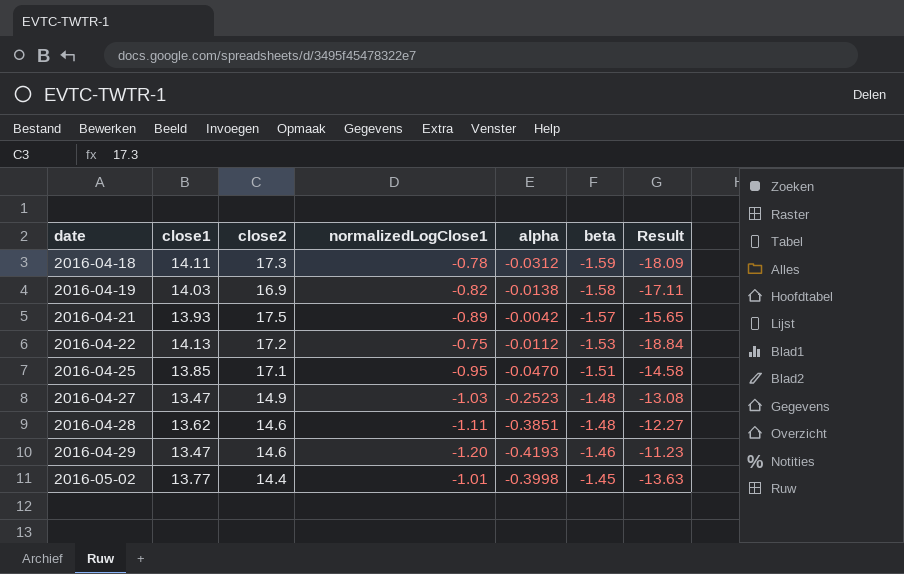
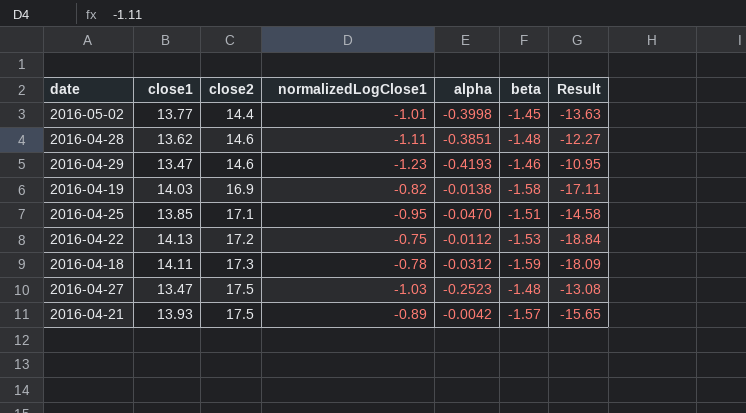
row order: date ascending -> close2 ascending
2016-04-29 | normalizedLogClose1: -1.20 -> -1.23
2016-04-29 | Result: -11.23 -> -10.95
2016-04-27 | close2: 14.9 -> 17.5

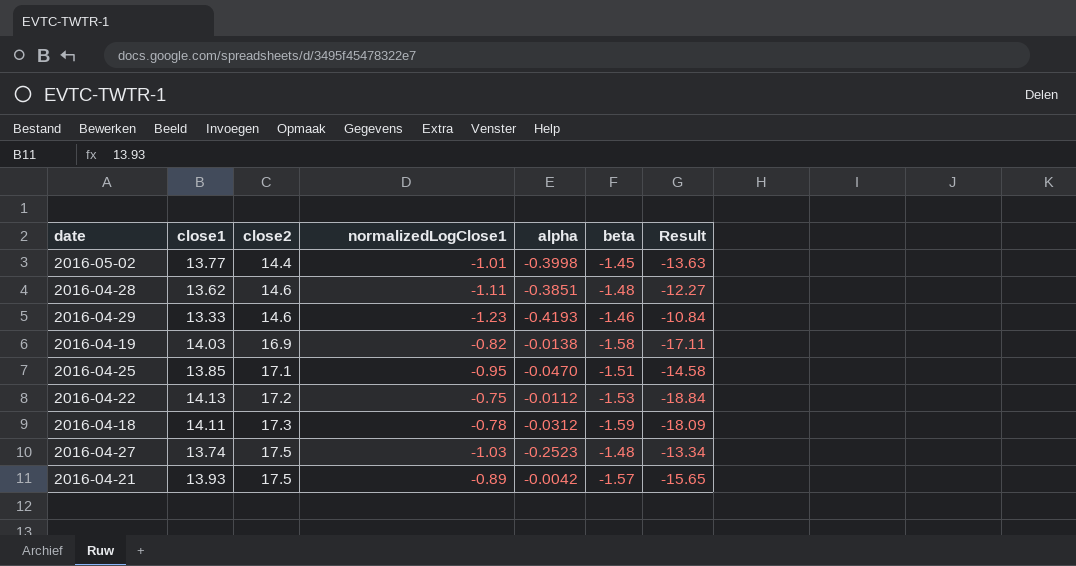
2016-04-29 | close1: 13.47 -> 13.33
2016-04-29 | Result: -10.95 -> -10.84
2016-04-27 | close1: 13.47 -> 13.74
2016-04-27 | Result: -13.08 -> -13.34

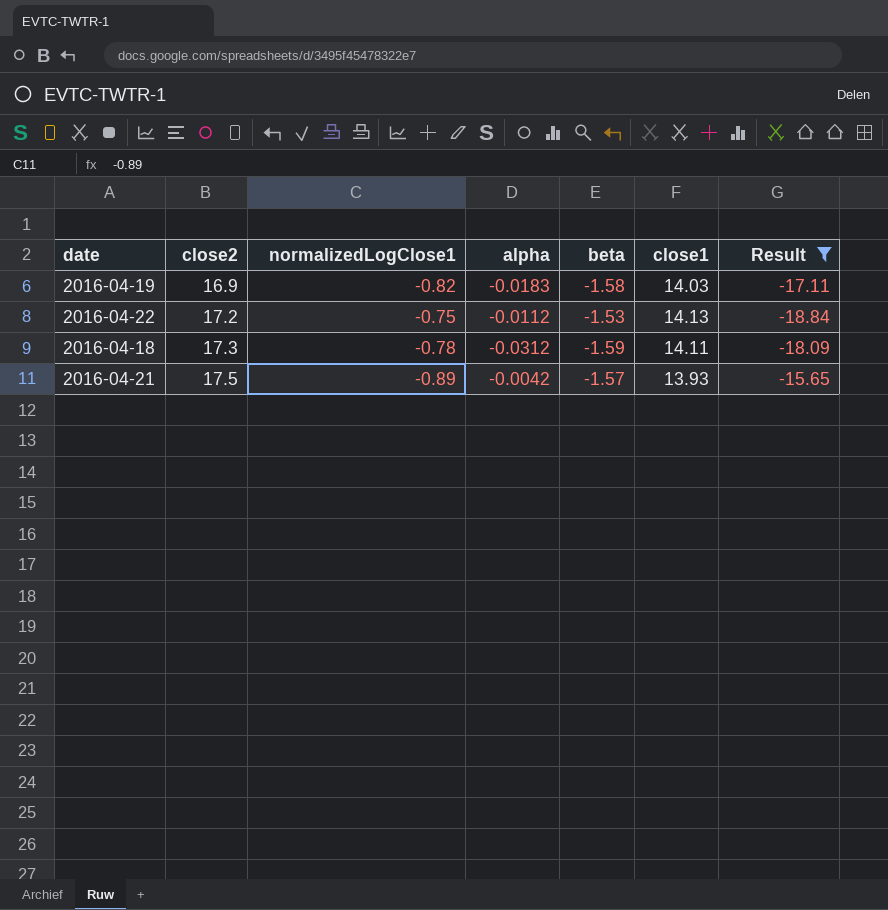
filter: none -> Result <= -15.65
column close1 | position: 2 -> 6
2016-04-19 | alpha: -0.0138 -> -0.0183

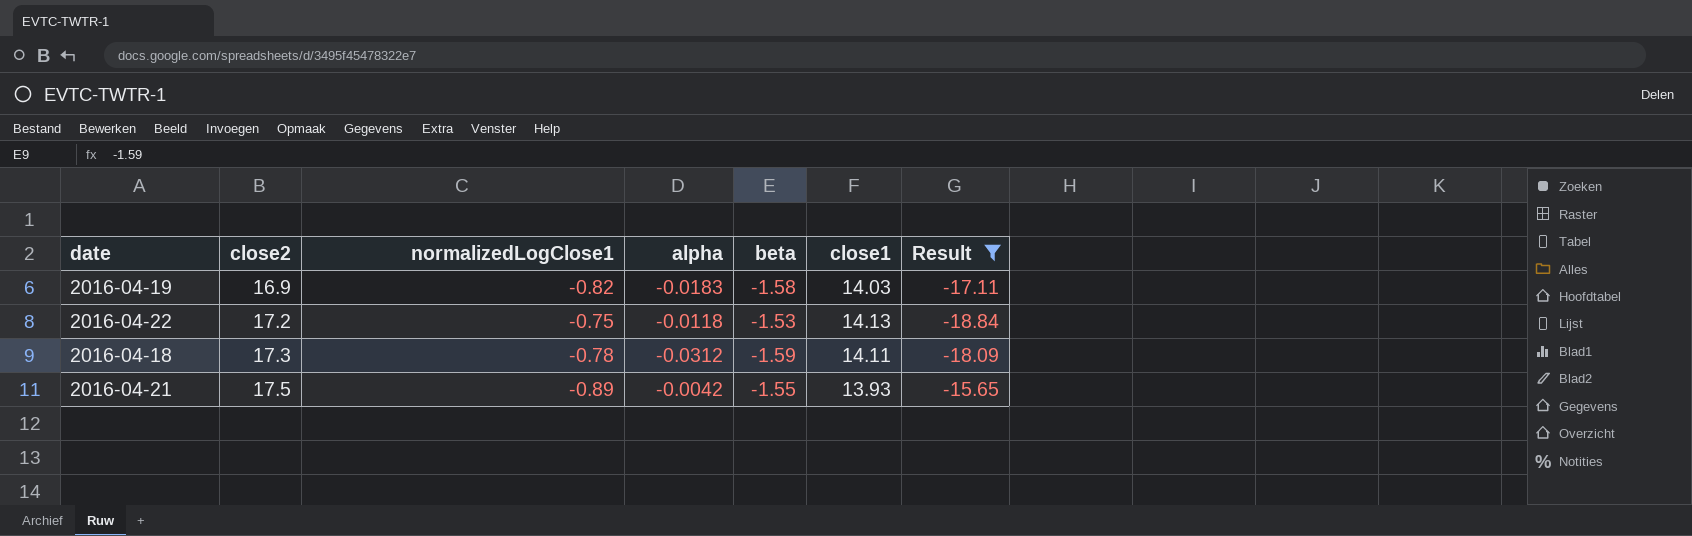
2016-04-22 | alpha: -0.0112 -> -0.0118
2016-04-21 | beta: -1.57 -> -1.55

